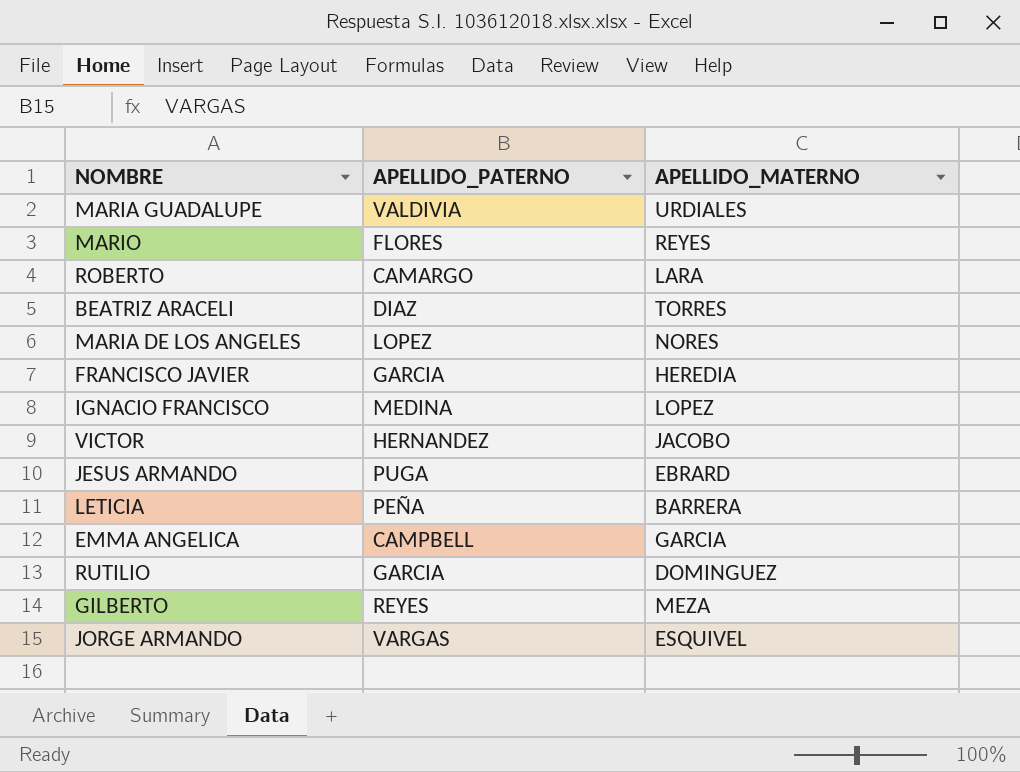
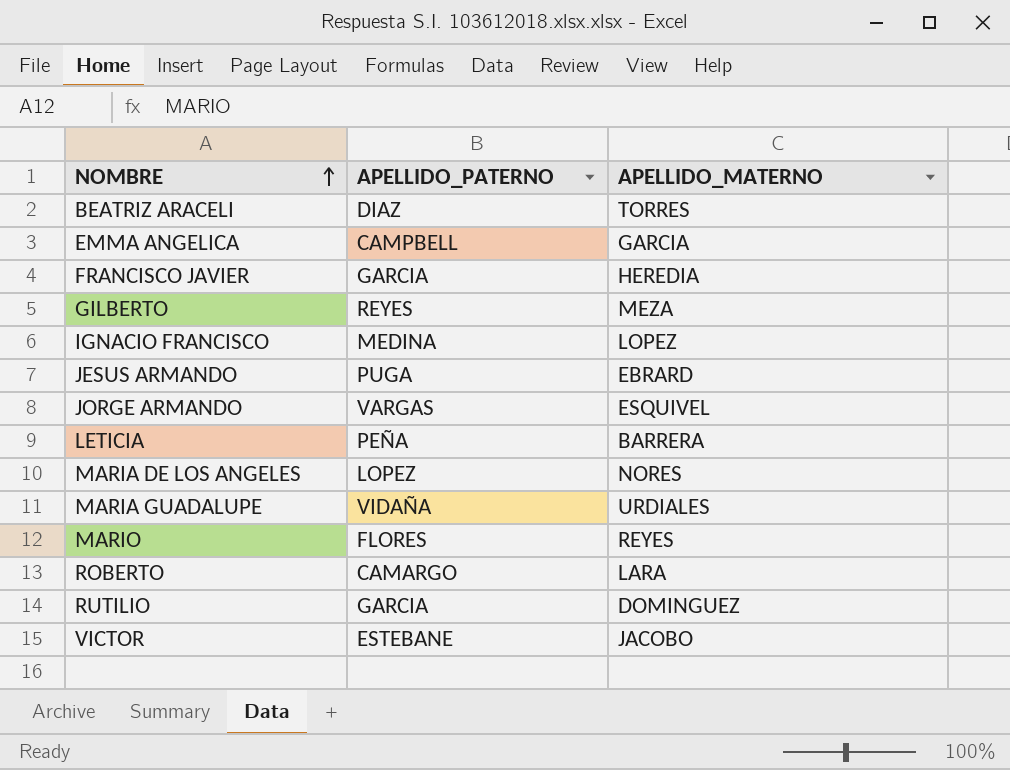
row order: none -> NOMBRE ascending
MARIA GUADALUPE | APELLIDO_PATERNO: VALDIVIA -> VIDAÑA
VICTOR | APELLIDO_PATERNO: HERNANDEZ -> ESTEBANE

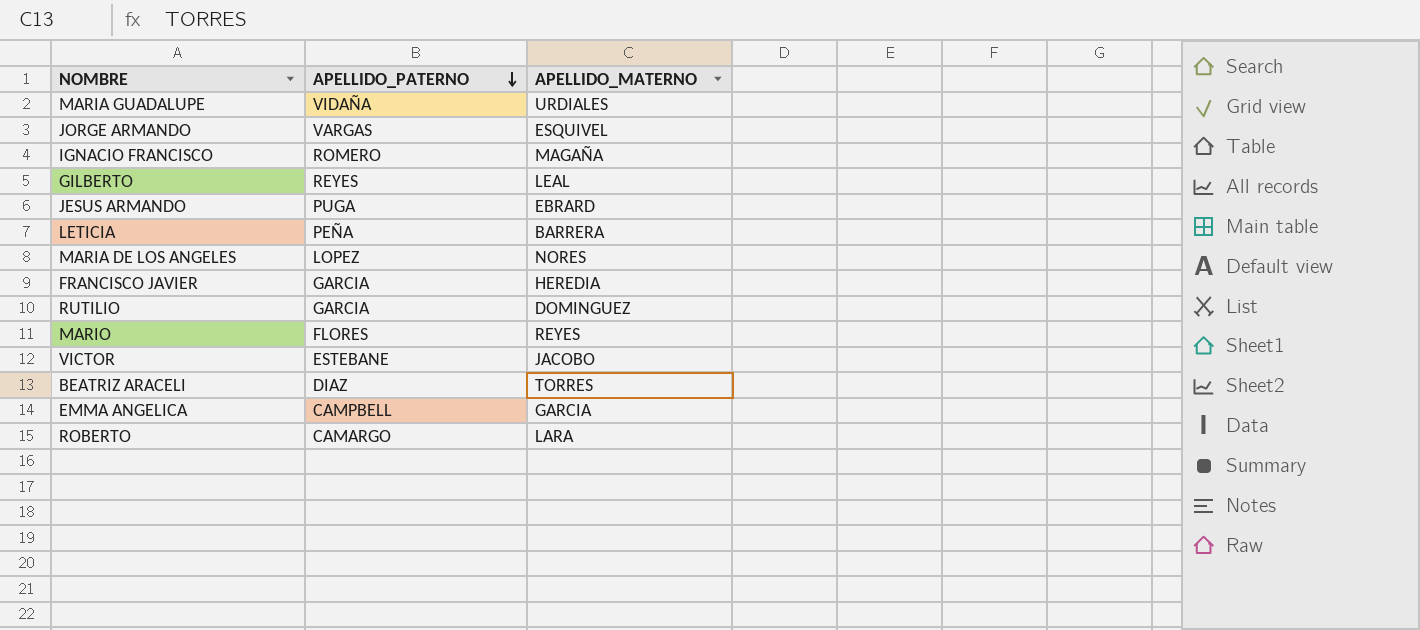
row order: NOMBRE ascending -> APELLIDO_PATERNO descending
IGNACIO FRANCISCO | APELLIDO_PATERNO: MEDINA -> ROMERO
IGNACIO FRANCISCO | APELLIDO_MATERNO: LOPEZ -> MAGAÑA
GILBERTO | APELLIDO_MATERNO: MEZA -> LEAL

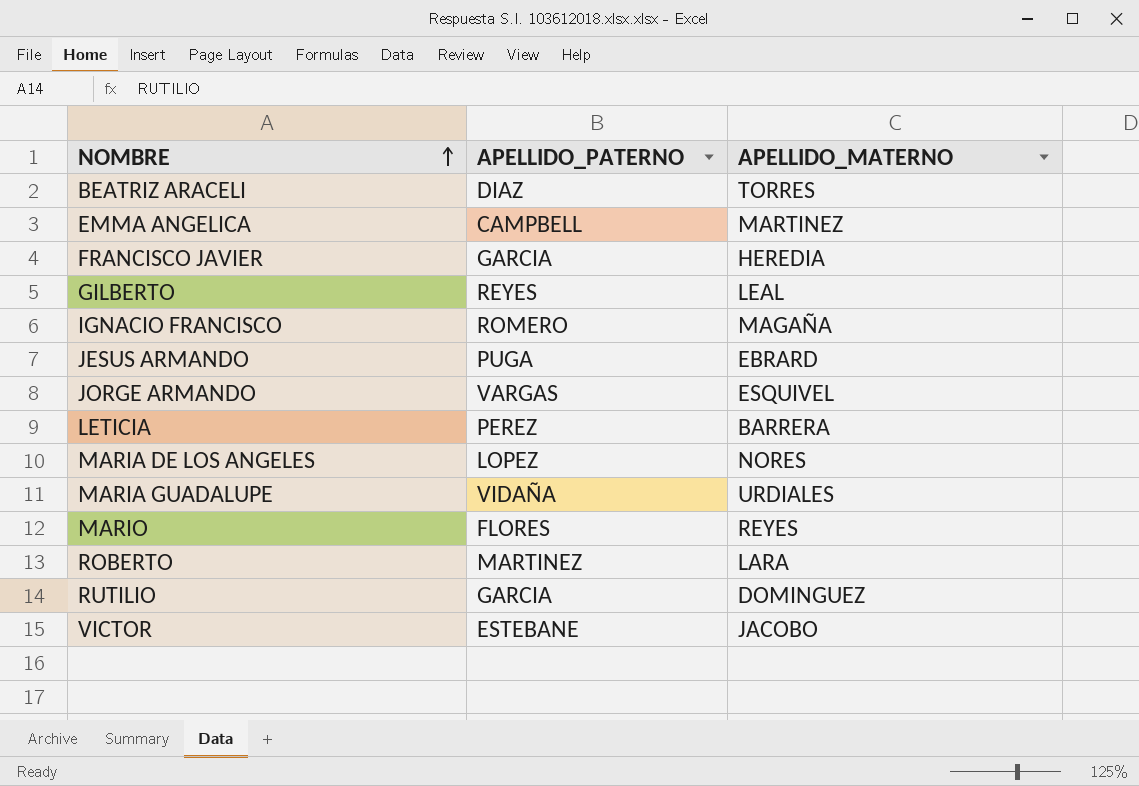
row order: APELLIDO_PATERNO descending -> NOMBRE ascending
EMMA ANGELICA | APELLIDO_MATERNO: GARCIA -> MARTINEZ
LETICIA | APELLIDO_PATERNO: PEÑA -> PEREZ
ROBERTO | APELLIDO_PATERNO: CAMARGO -> MARTINEZ

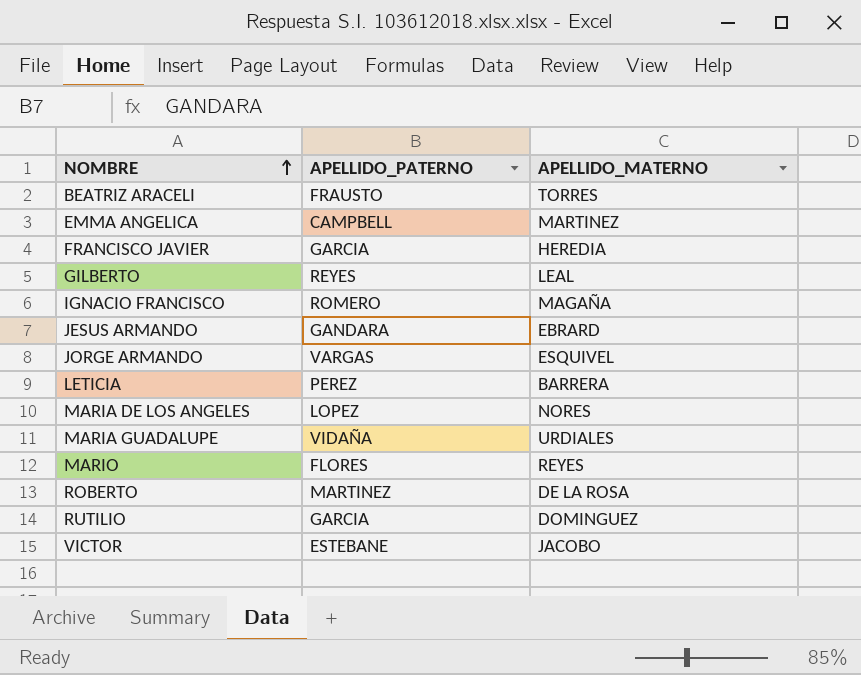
BEATRIZ ARACELI | APELLIDO_PATERNO: DIAZ -> FRAUSTO
JESUS ARMANDO | APELLIDO_PATERNO: PUGA -> GANDARA
ROBERTO | APELLIDO_MATERNO: LARA -> DE LA ROSA

